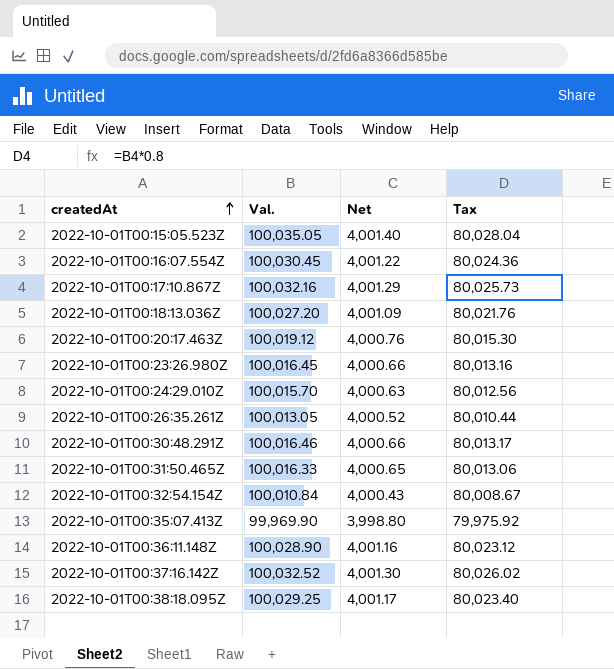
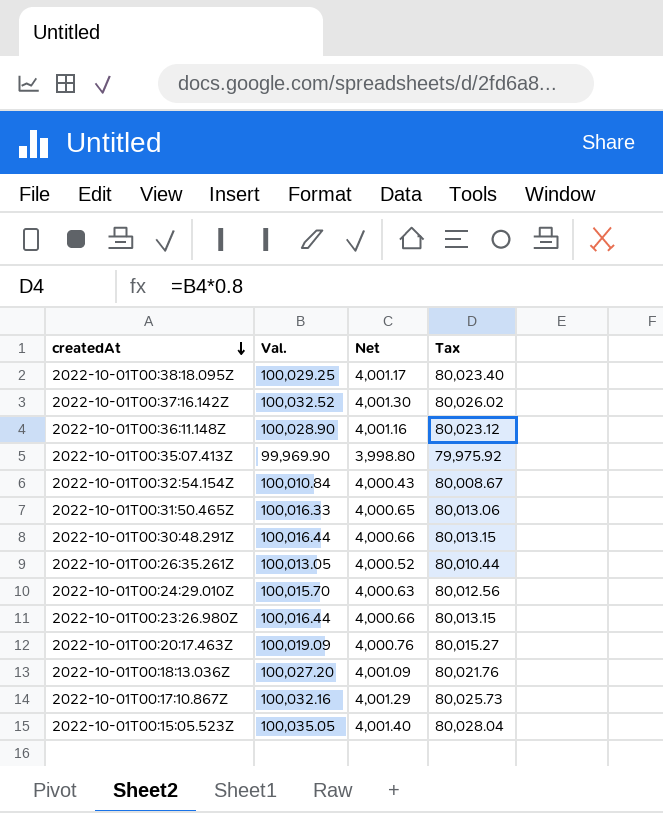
row order: createdAt ascending -> createdAt descending
row 2022-10-01T00:16:07.554Z: 100,030.45 | 4,001.22 | 80,024.36 -> none
2022-10-01T00:30:48.291Z | Val.: 100,016.46 -> 100,016.44
2022-10-01T00:30:48.291Z | Tax: 80,013.17 -> 80,013.15
2022-10-01T00:23:26.980Z | Val.: 100,016.45 -> 100,016.44
2022-10-01T00:23:26.980Z | Tax: 80,013.16 -> 80,013.15
2022-10-01T00:20:17.463Z | Val.: 100,019.12 -> 100,019.09
2022-10-01T00:20:17.463Z | Tax: 80,015.30 -> 80,015.27

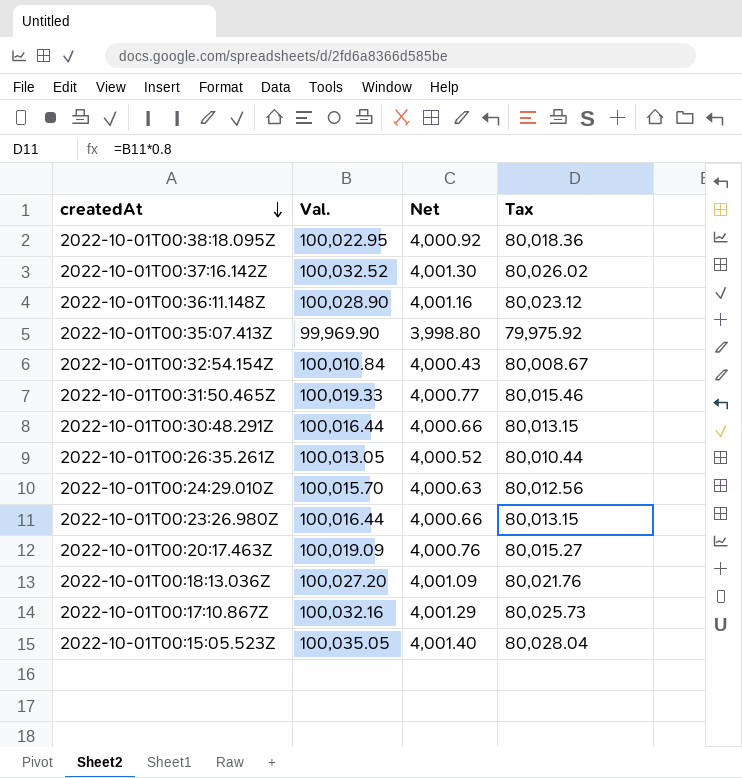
2022-10-01T00:38:18.095Z | Val.: 100,029.25 -> 100,022.95
2022-10-01T00:38:18.095Z | Net: 4,001.17 -> 4,000.92
2022-10-01T00:38:18.095Z | Tax: 80,023.40 -> 80,018.36
2022-10-01T00:31:50.465Z | Val.: 100,016.33 -> 100,019.33
2022-10-01T00:31:50.465Z | Net: 4,000.65 -> 4,000.77
2022-10-01T00:31:50.465Z | Tax: 80,013.06 -> 80,015.46

